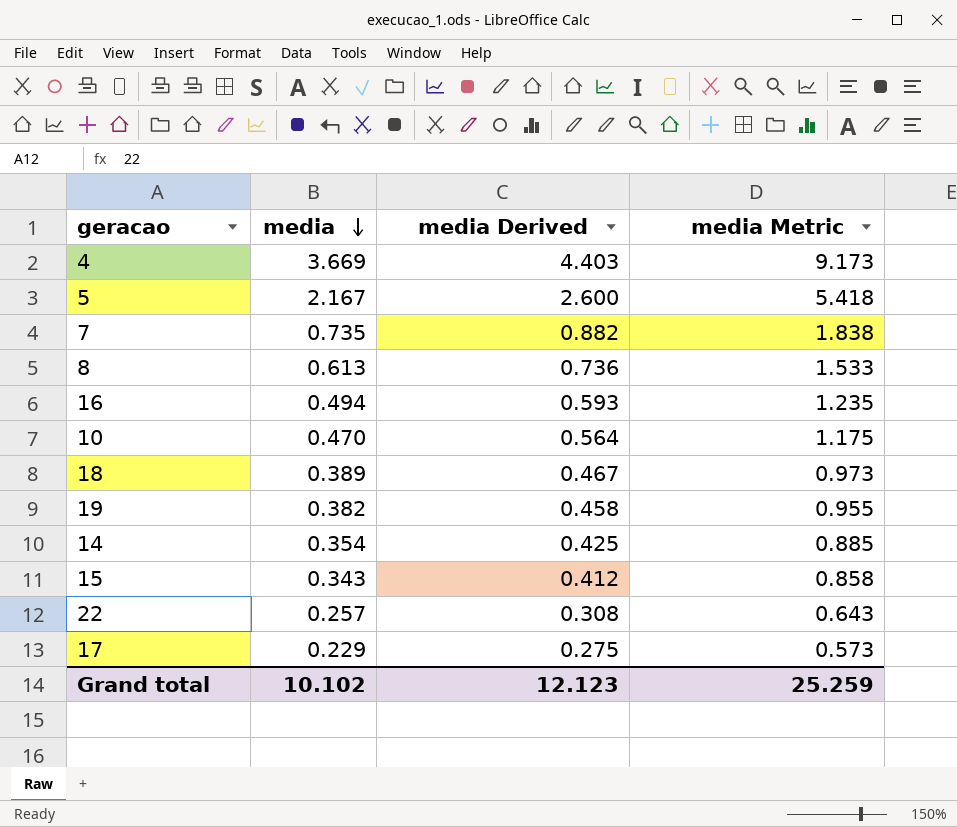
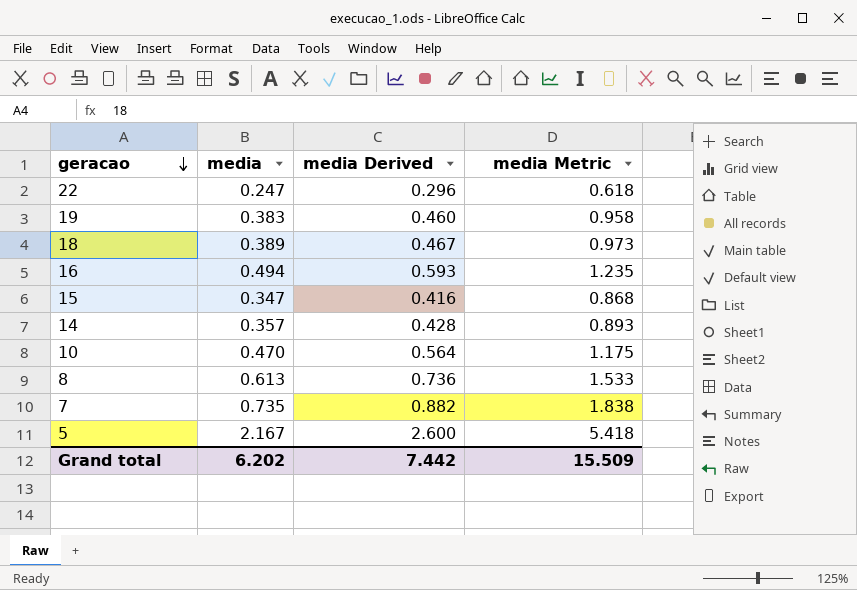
row order: media descending -> geracao descending
row 4: 3.669 | 4.403 | 9.173 -> none
row 17: 0.229 | 0.275 | 0.573 -> none
22 | media: 0.257 -> 0.247
22 | media Derived: 0.308 -> 0.296
22 | media Metric: 0.643 -> 0.618
19 | media: 0.382 -> 0.383
19 | media Derived: 0.458 -> 0.460
19 | media Metric: 0.955 -> 0.958
15 | media: 0.343 -> 0.347
15 | media Derived: 0.412 -> 0.416
15 | media Metric: 0.858 -> 0.868
14 | media: 0.354 -> 0.357
14 | media Derived: 0.425 -> 0.428
14 | media Metric: 0.885 -> 0.893
Grand total | media: 10.102 -> 6.202
Grand total | media Derived: 12.123 -> 7.442
Grand total | media Metric: 25.259 -> 15.509

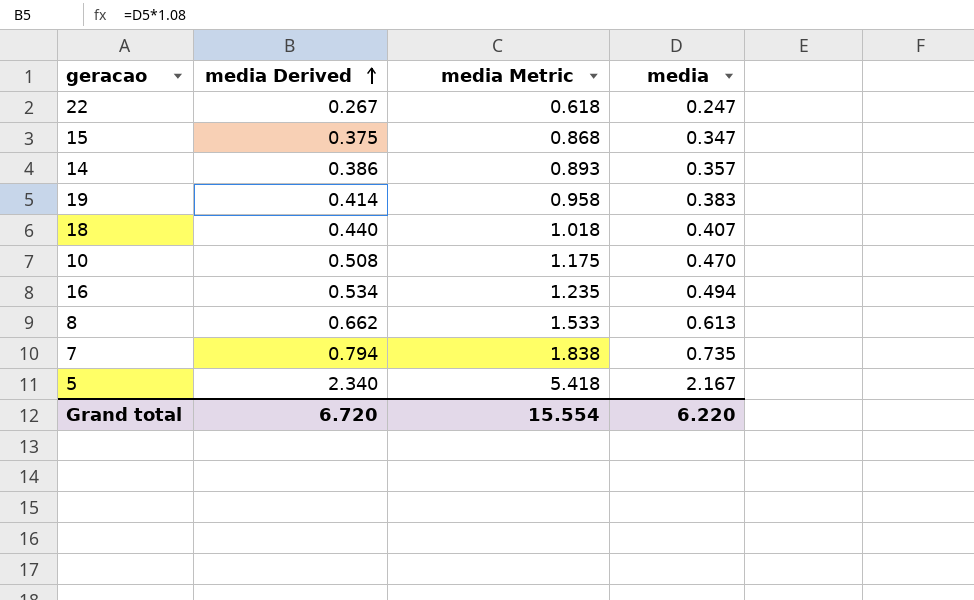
row order: geracao descending -> media Derived ascending
column media Derived | formula: [media] * 1.2 -> [media] * 1.08
column media | position: 2 -> 4
18 | media Metric: 0.973 -> 1.018
18 | media: 0.389 -> 0.407
Grand total | media Derived: 7.442 -> 6.720
Grand total | media Metric: 15.509 -> 15.554
Grand total | media: 6.202 -> 6.220

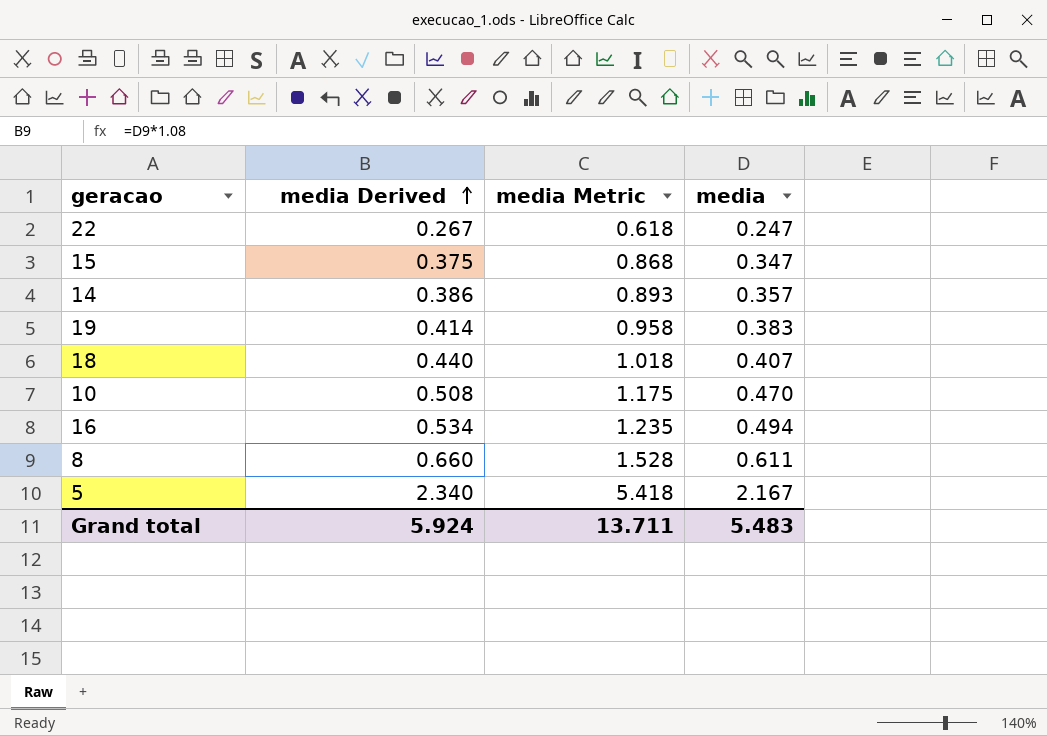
row 7: 0.794 | 1.838 | 0.735 -> none
8 | media Derived: 0.662 -> 0.660
8 | media Metric: 1.533 -> 1.528
8 | media: 0.613 -> 0.611
Grand total | media Derived: 6.720 -> 5.924
Grand total | media Metric: 15.554 -> 13.711
Grand total | media: 6.220 -> 5.483

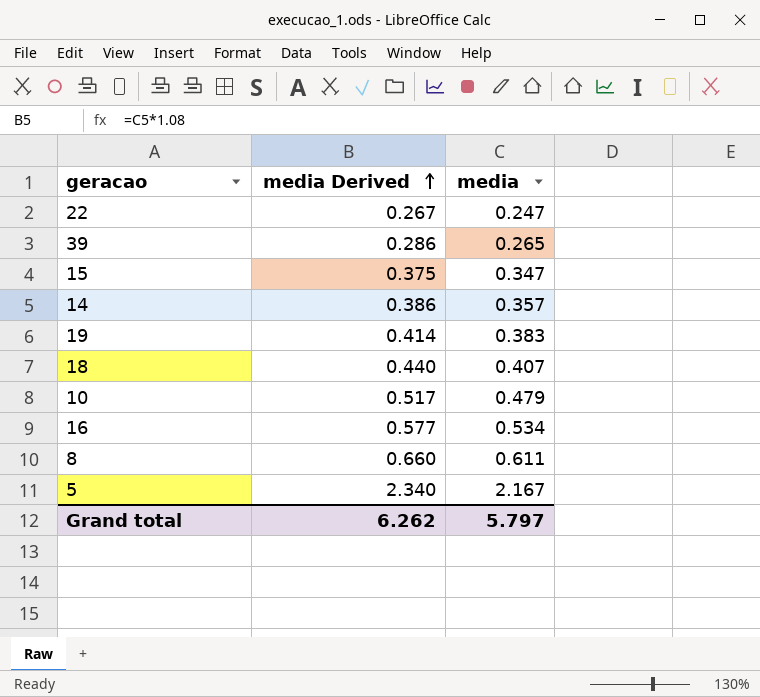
column media Metric | formula: [media] * 2.5 -> none
row 39: none -> 0.286 | 0.265
10 | media Derived: 0.508 -> 0.517
10 | media: 0.470 -> 0.479
16 | media Derived: 0.534 -> 0.577
16 | media: 0.494 -> 0.534
Grand total | media Derived: 5.924 -> 6.262
Grand total | media: 5.483 -> 5.797

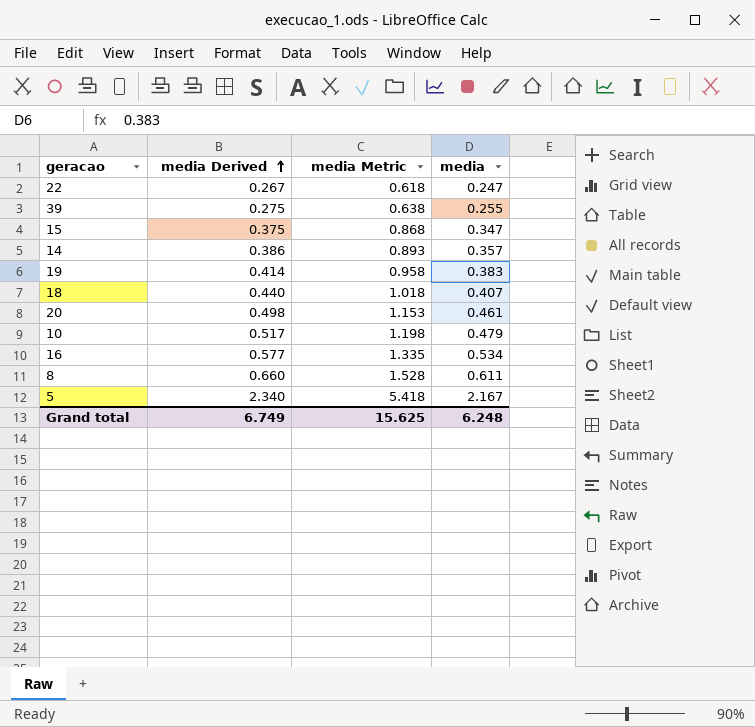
column media Metric | formula: none -> [media] * 2.5
39 | media Derived: 0.286 -> 0.275
39 | media: 0.265 -> 0.255
row 20: none -> 0.498 | 1.153 | 0.461
Grand total | media Derived: 6.262 -> 6.749
Grand total | media: 5.797 -> 6.248

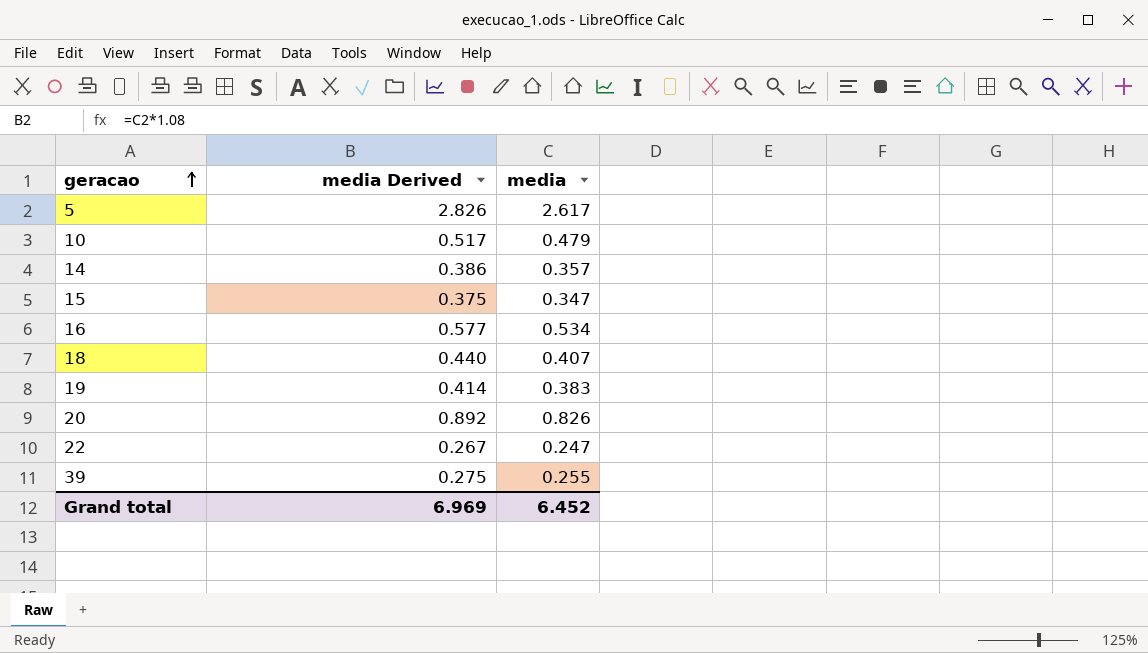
row order: media Derived ascending -> geracao ascending
column media Metric | formula: [media] * 2.5 -> none
row 8: 0.660 | 1.528 | 0.611 -> none
5 | media Derived: 2.340 -> 2.826
5 | media: 2.167 -> 2.617
20 | media Derived: 0.498 -> 0.892
20 | media: 0.461 -> 0.826
Grand total | media Derived: 6.749 -> 6.969
Grand total | media: 6.248 -> 6.452

